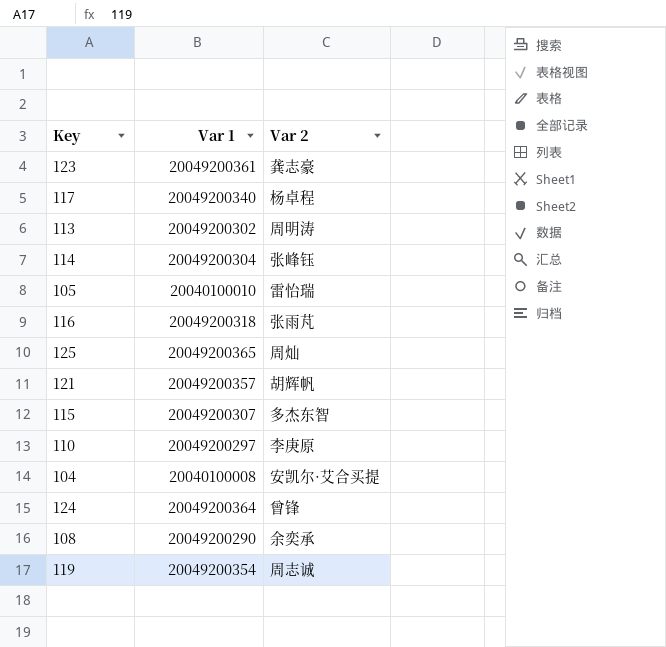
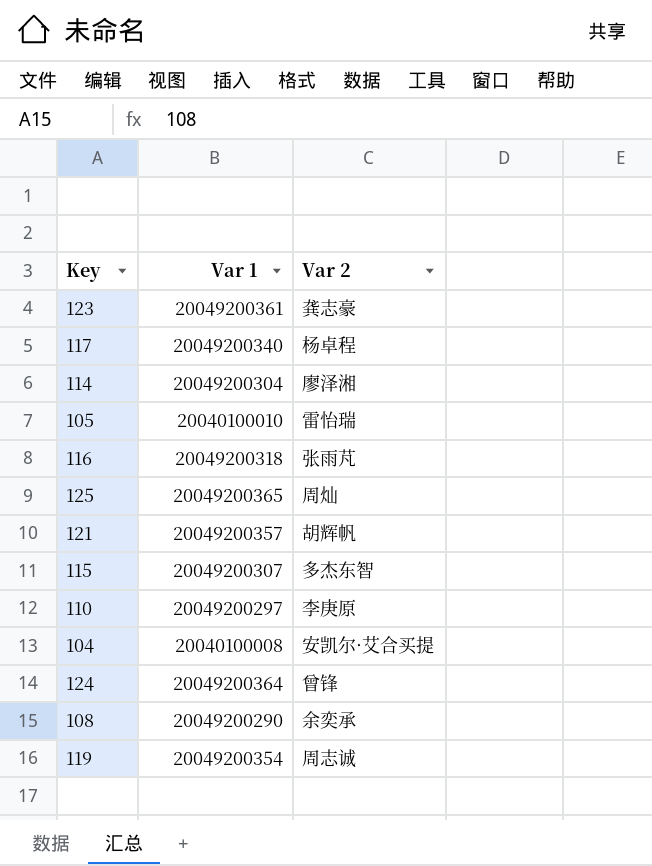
row 113: 20049200302 | 周明涛 -> none
114 | Var 2: 张峰钰 -> 廖泽湘

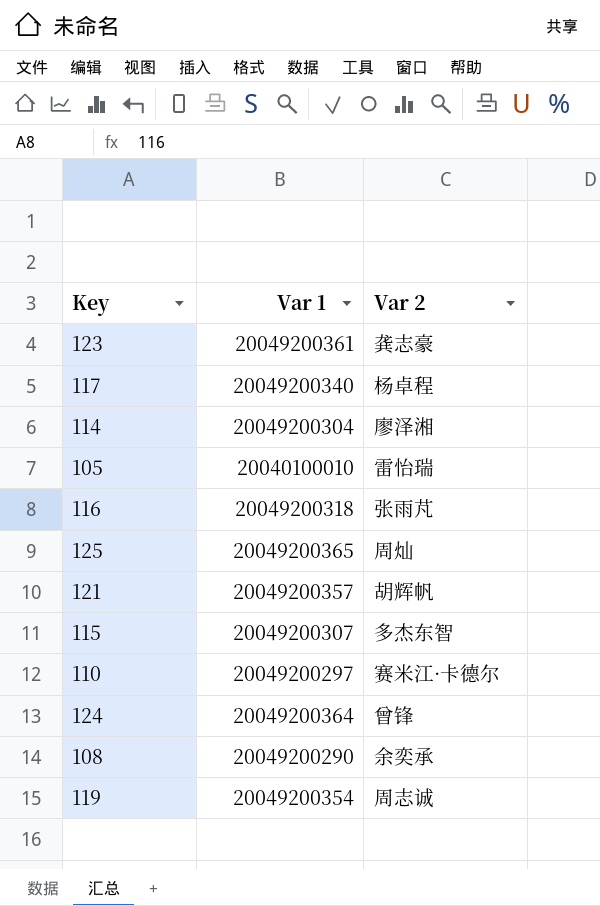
row 104: 20040100008 | 安凯尔·艾合买提 -> none
110 | Var 2: 李庚原 -> 赛米江·卡德尔

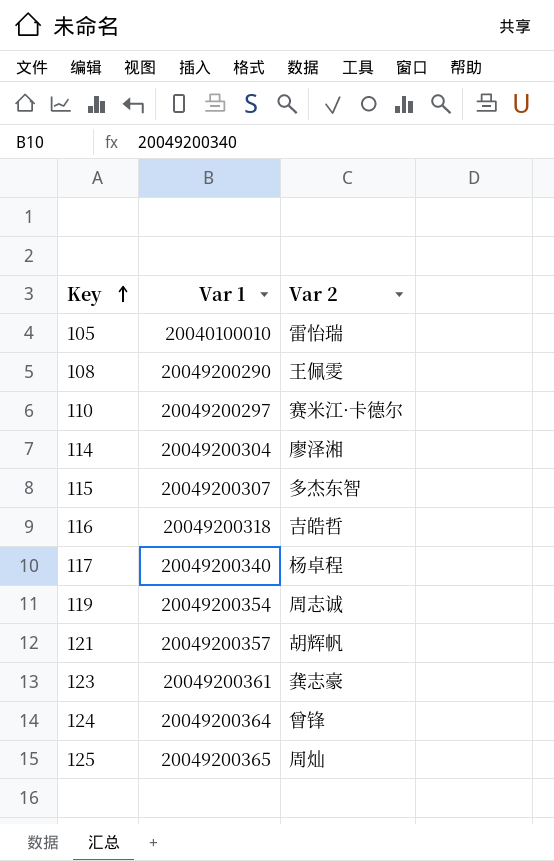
row order: none -> Key ascending
108 | Var 2: 余奕承 -> 王佩雯
116 | Var 2: 张雨芃 -> 吉皓哲

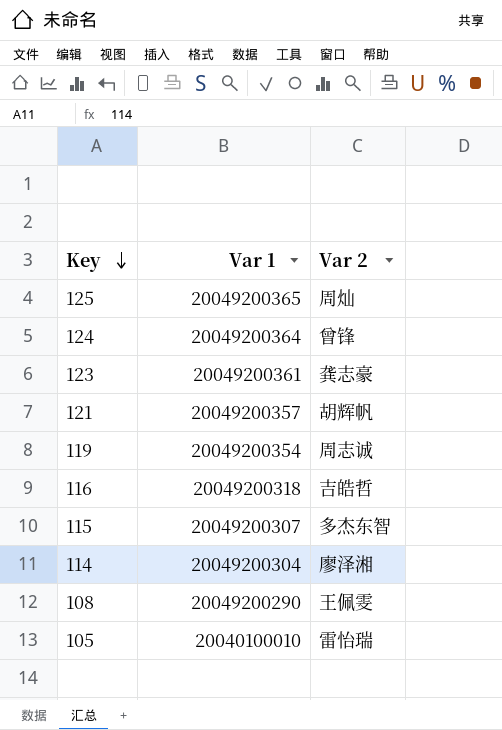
row order: Key ascending -> Key descending
row 110: 20049200297 | 赛米江·卡德尔 -> none
row 117: 20049200340 | 杨卓程 -> none

